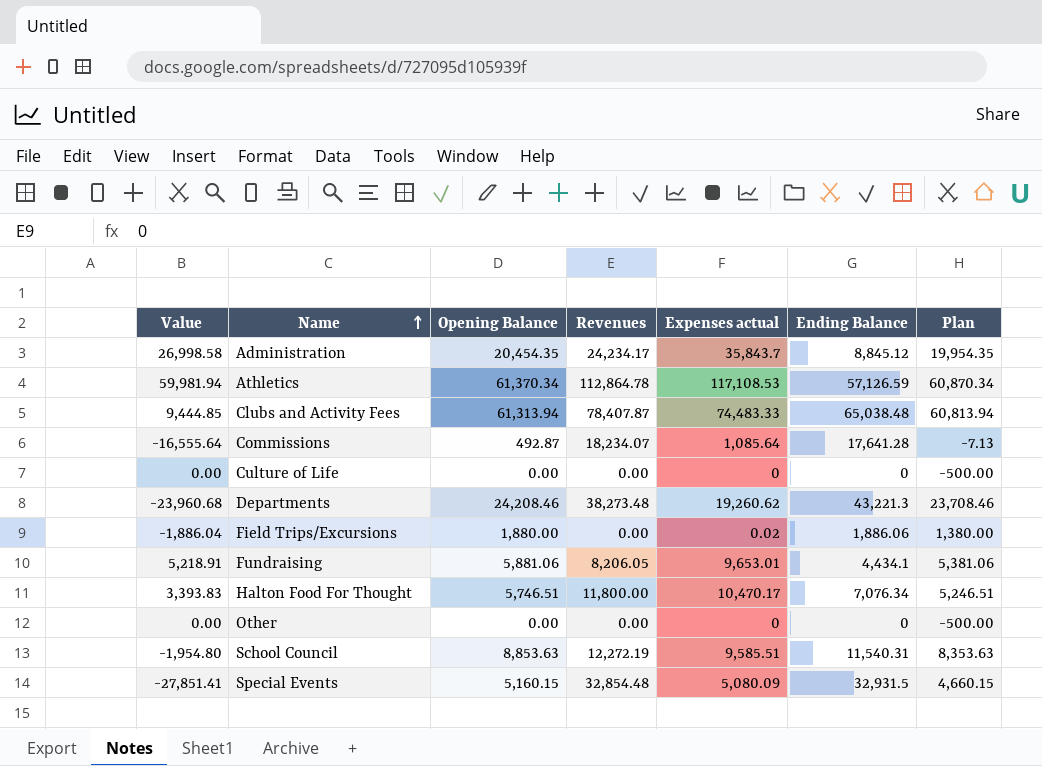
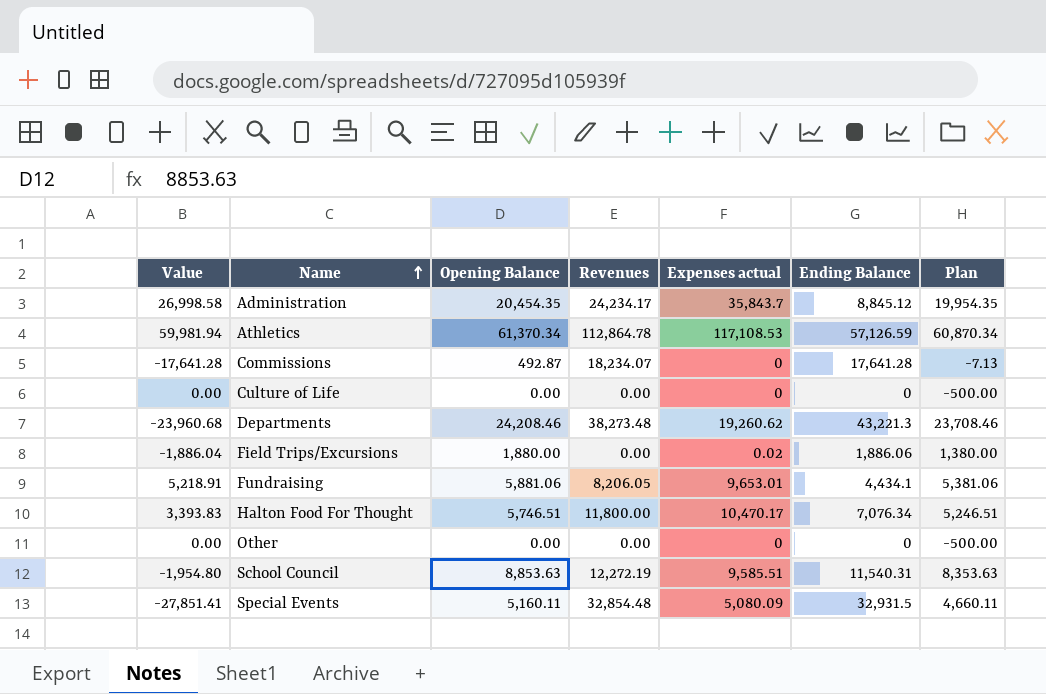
row Clubs and Activity Fees: 9,444.85 | 61,313.94 | 78,407.87 | 74,483.33 | 65,038.48 | 60,813.94 -> none
Commissions | Value: -16,555.64 -> -17,641.28
Commissions | Expenses actual: 1,085.64 -> 0
Special Events | Opening Balance: 5,160.15 -> 5,160.11
Special Events | Plan: 4,660.15 -> 4,660.11

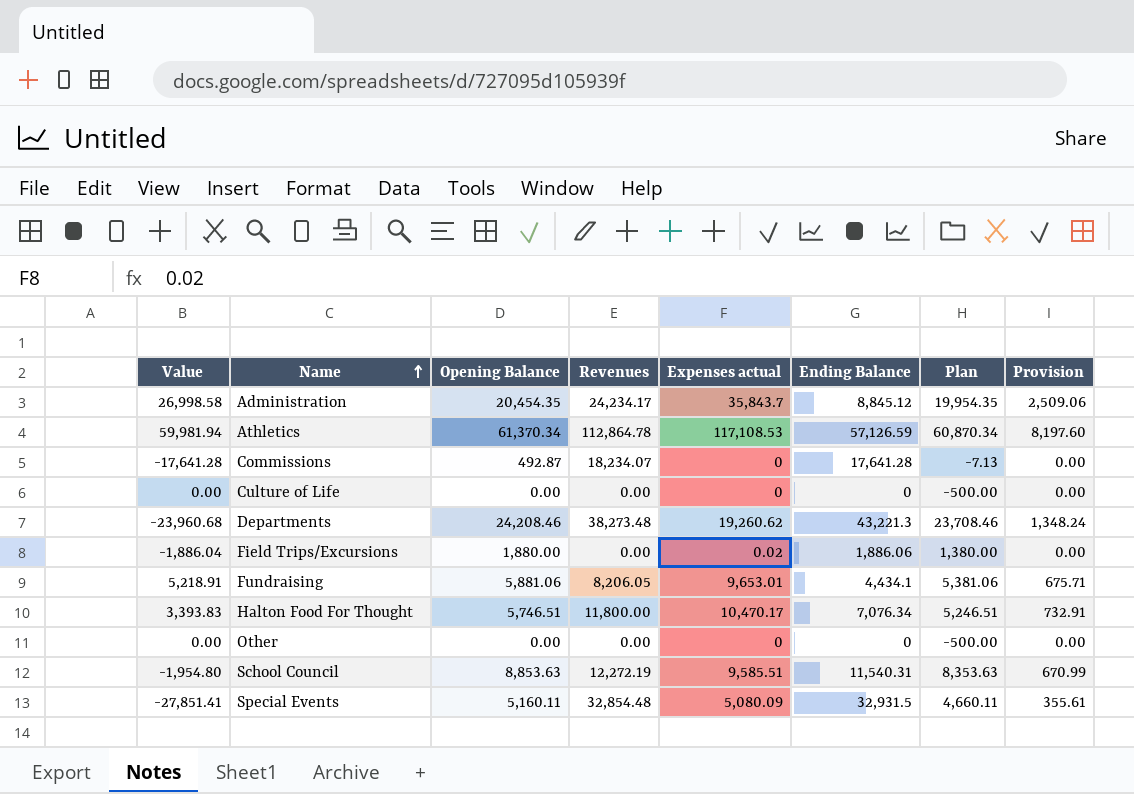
column Provision | formula: none -> [Expenses actual] * 0.07

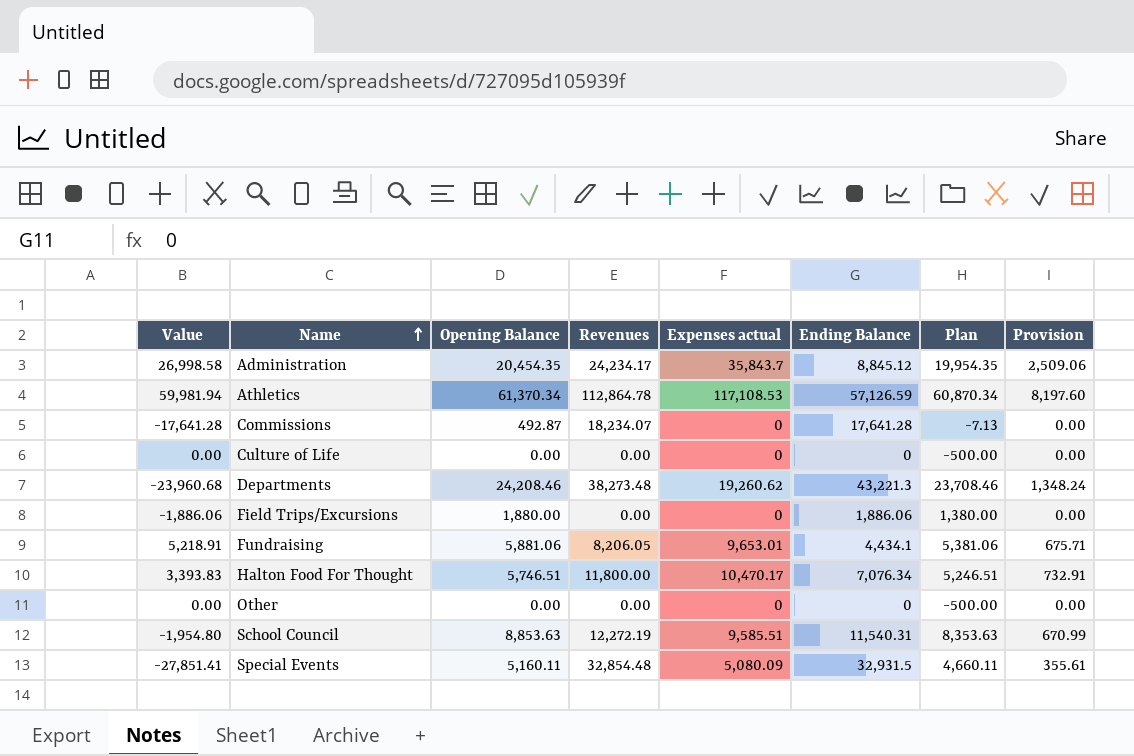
Field Trips/Excursions | Value: -1,886.04 -> -1,886.06
Field Trips/Excursions | Expenses actual: 0.02 -> 0

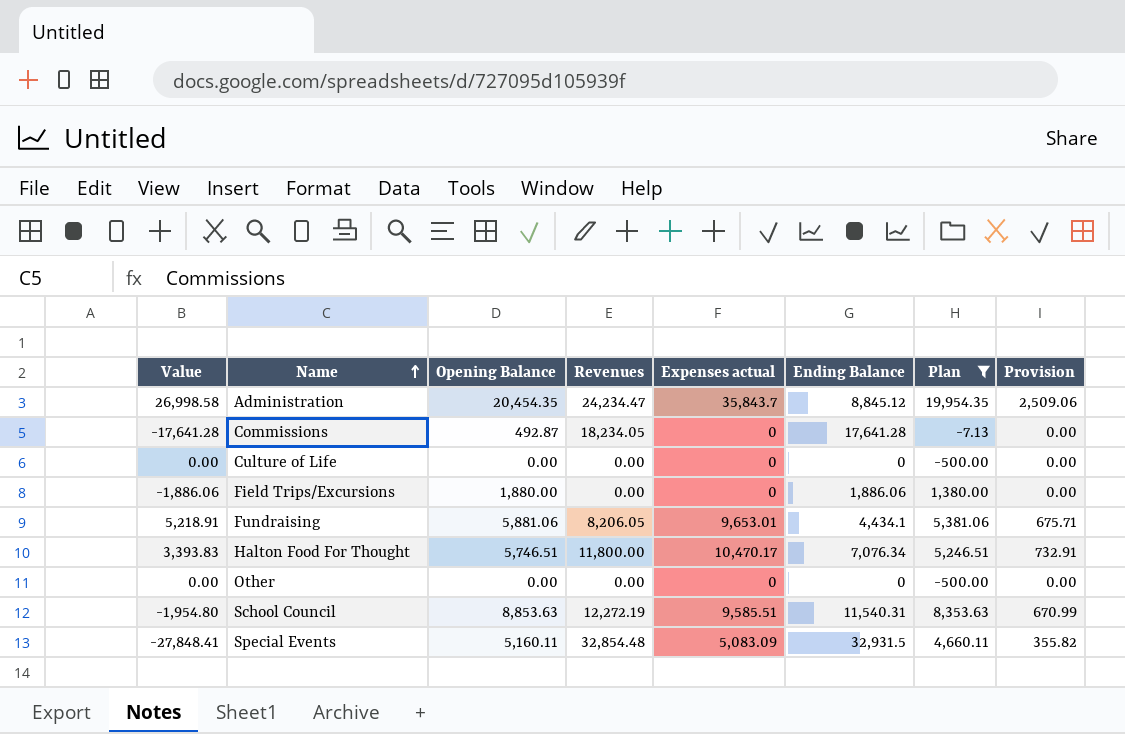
filter: none -> Plan <= 19,954.35
Administration | Revenues: 24,234.17 -> 24,234.47
Commissions | Revenues: 18,234.07 -> 18,234.05
Special Events | Value: -27,851.41 -> -27,848.41
Special Events | Expenses actual: 5,080.09 -> 5,083.09
Special Events | Provision: 355.61 -> 355.82

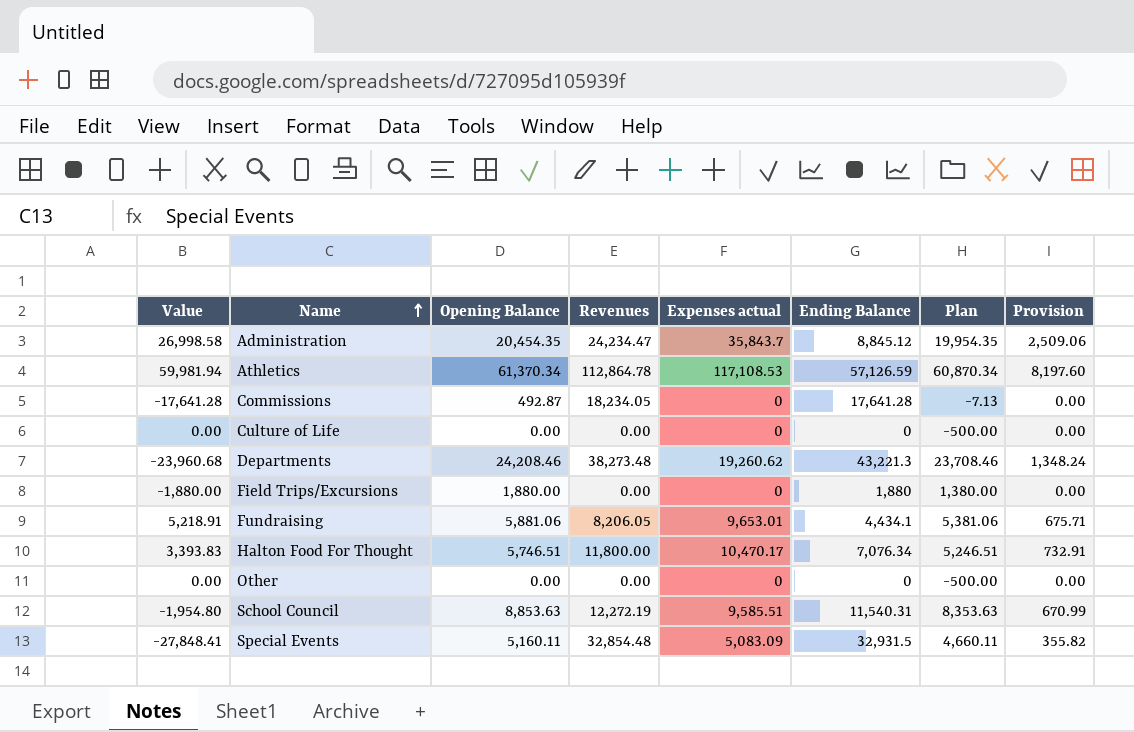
filter: Plan <= 19,954.35 -> none
Field Trips/Excursions | Value: -1,886.06 -> -1,880.00
Field Trips/Excursions | Ending Balance: 1,886.06 -> 1,880

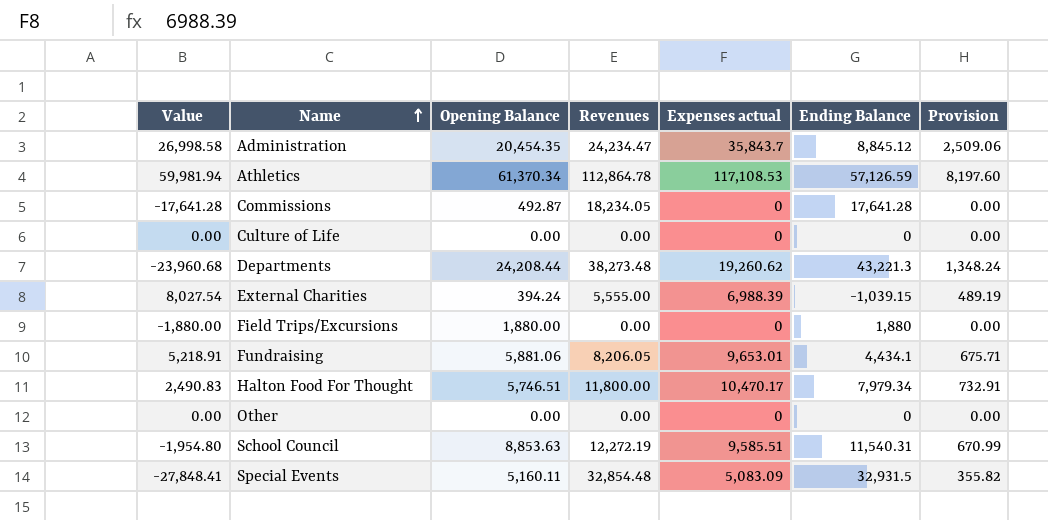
column Plan | formula: [Opening Balance] - 500 -> none
Departments | Opening Balance: 24,208.46 -> 24,208.44
row External Charities: none -> 8,027.54 | 394.24 | 5,555.00 | 6,988.39 | -1,039.15 | 489.19
Halton Food For Thought | Value: 3,393.83 -> 2,490.83
Halton Food For Thought | Ending Balance: 7,076.34 -> 7,979.34

